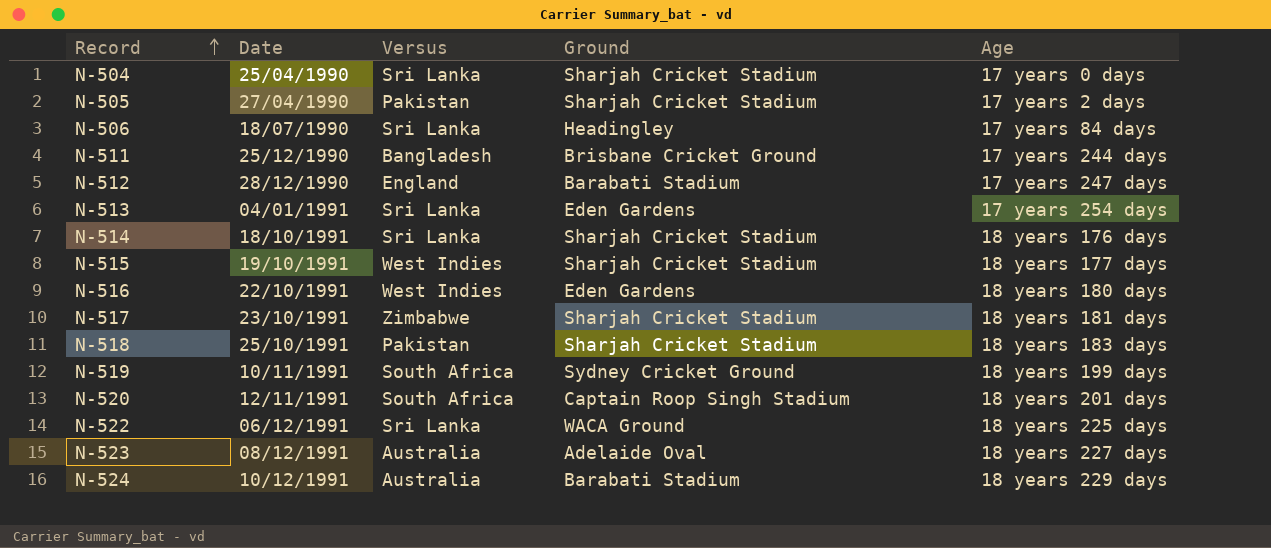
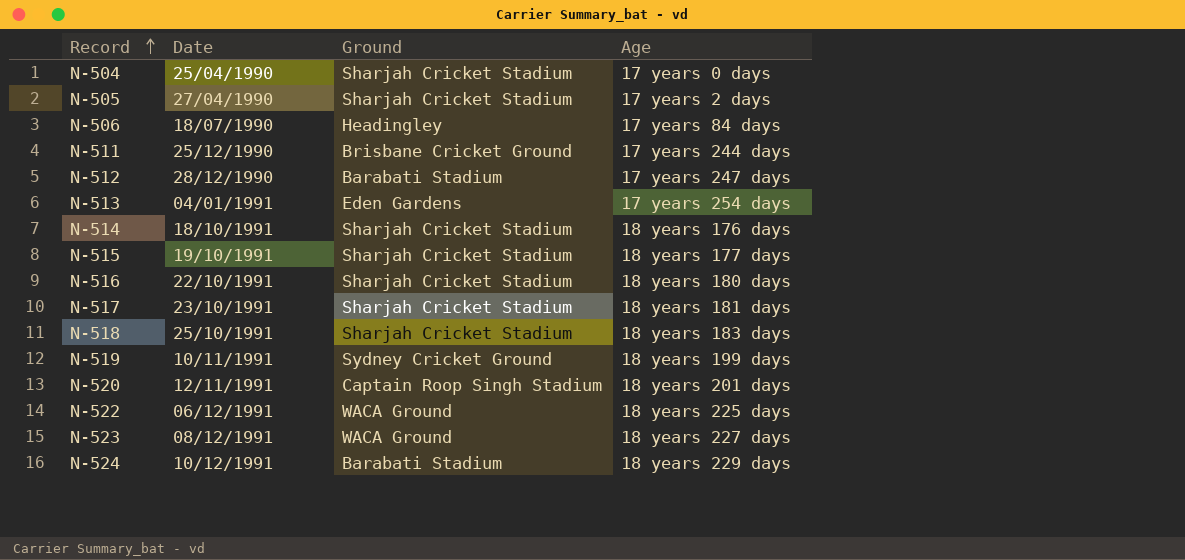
column Versus | position: 3 -> none
N-516 | Ground: Eden Gardens -> Sharjah Cricket Stadium
N-523 | Ground: Adelaide Oval -> WACA Ground

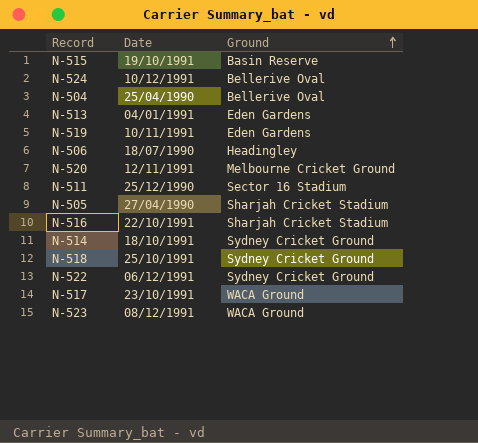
row order: Record ascending -> Ground ascending
column Age | position: 4 -> none
row N-512: 28/12/1990 | Barabati Stadium | 17 years 247 days -> none
N-515 | Ground: Sharjah Cricket Stadium -> Basin Reserve
N-524 | Ground: Barabati Stadium -> Bellerive Oval
N-504 | Ground: Sharjah Cricket Stadium -> Bellerive Oval
N-519 | Ground: Sydney Cricket Ground -> Eden Gardens
N-520 | Ground: Captain Roop Singh Stadium -> Melbourne Cricket Ground
N-511 | Ground: Brisbane Cricket Ground -> Sector 16 Stadium
N-514 | Ground: Sharjah Cricket Stadium -> Sydney Cricket Ground
N-518 | Ground: Sharjah Cricket Stadium -> Sydney Cricket Ground
N-522 | Ground: WACA Ground -> Sydney Cricket Ground
N-517 | Ground: Sharjah Cricket Stadium -> WACA Ground

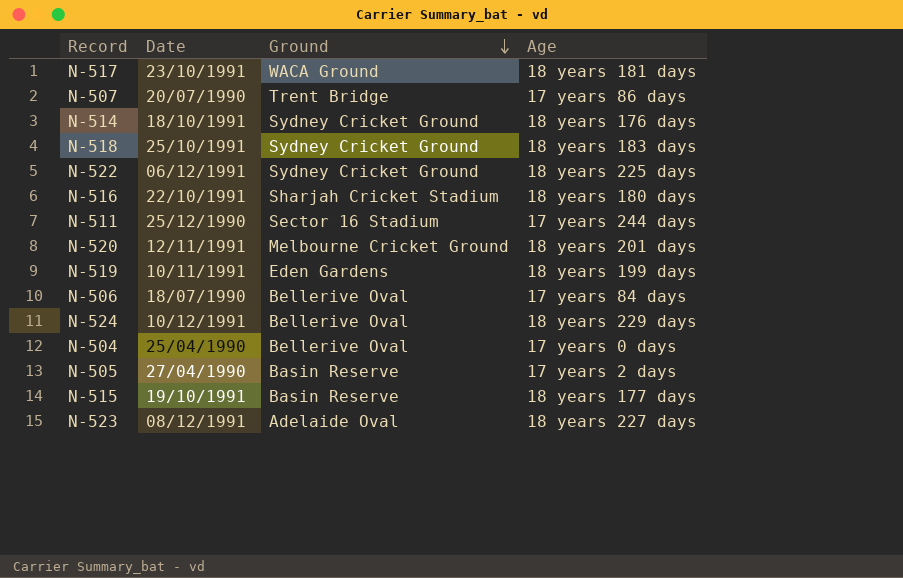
row order: Ground ascending -> Ground descending
column Age | position: none -> 4
row N-513: 04/01/1991 | Eden Gardens -> none
row N-507: none -> 20/07/1990 | Trent Bridge | 17 years 86 days
N-506 | Ground: Headingley -> Bellerive Oval
N-505 | Ground: Sharjah Cricket Stadium -> Basin Reserve
N-523 | Ground: WACA Ground -> Adelaide Oval

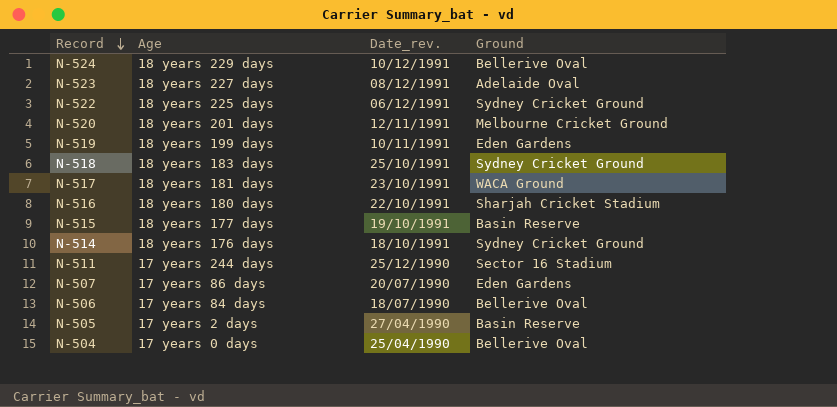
row order: Ground descending -> Record descending
column Age | position: 4 -> 2
column name: Date -> Date_rev.
N-507 | Ground: Trent Bridge -> Eden Gardens

